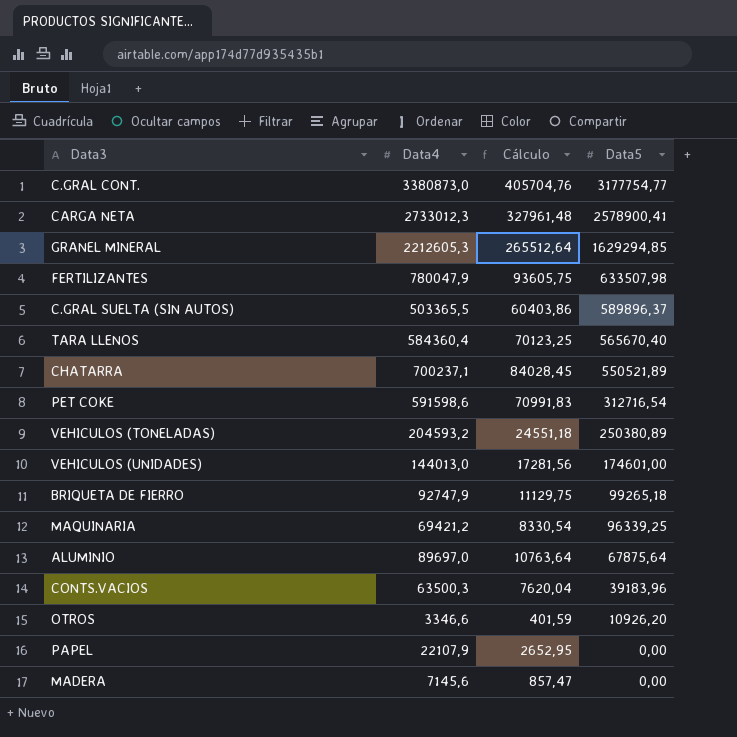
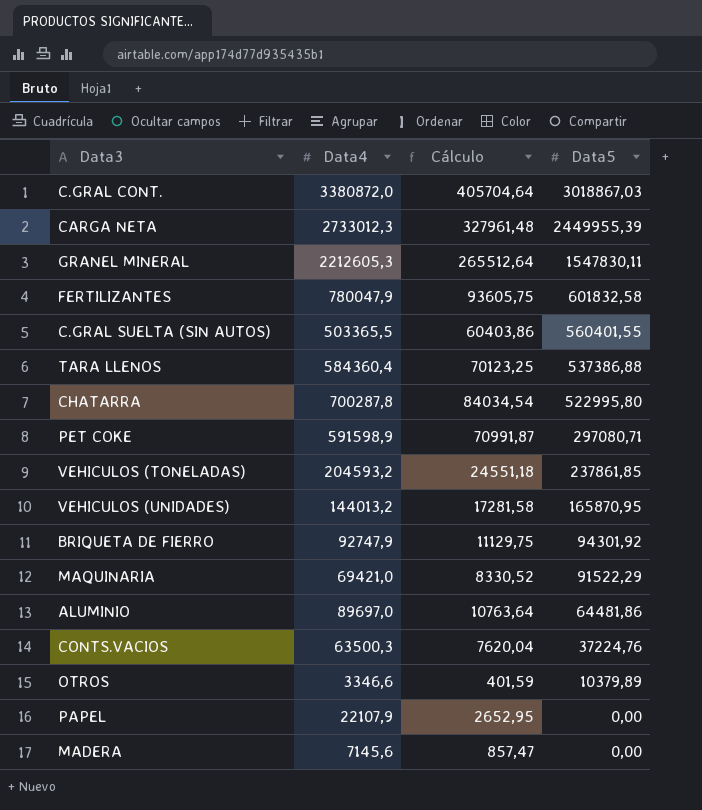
C.GRAL CONT. | Data4: 3380873,0 -> 3380872,0
C.GRAL CONT. | Cálculo: 405704,76 -> 405704,64
C.GRAL CONT. | Data5: 3177754,77 -> 3018867,03
CARGA NETA | Data5: 2578900,41 -> 2449955,39
GRANEL MINERAL | Data5: 1629294,85 -> 1547830,11
FERTILIZANTES | Data5: 633507,98 -> 601832,58
C.GRAL SUELTA (SIN AUTOS) | Data5: 589896,37 -> 560401,55
TARA LLENOS | Data5: 565670,40 -> 537386,88
CHATARRA | Data4: 700237,1 -> 700287,8
CHATARRA | Cálculo: 84028,45 -> 84034,54
CHATARRA | Data5: 550521,89 -> 522995,80
PET COKE | Data4: 591598,6 -> 591598,9
PET COKE | Cálculo: 70991,83 -> 70991,87
PET COKE | Data5: 312716,54 -> 297080,71
VEHICULOS (TONELADAS) | Data5: 250380,89 -> 237861,85
VEHICULOS (UNIDADES) | Data4: 144013,0 -> 144013,2
VEHICULOS (UNIDADES) | Cálculo: 17281,56 -> 17281,58
VEHICULOS (UNIDADES) | Data5: 174601,00 -> 165870,95
BRIQUETA DE FIERRO | Data5: 99265,18 -> 94301,92
MAQUINARIA | Data4: 69421,2 -> 69421,0
MAQUINARIA | Cálculo: 8330,54 -> 8330,52
MAQUINARIA | Data5: 96339,25 -> 91522,29
ALUMINIO | Data5: 67875,64 -> 64481,86
CONTS.VACIOS | Data5: 39183,96 -> 37224,76
OTROS | Data5: 10926,20 -> 10379,89

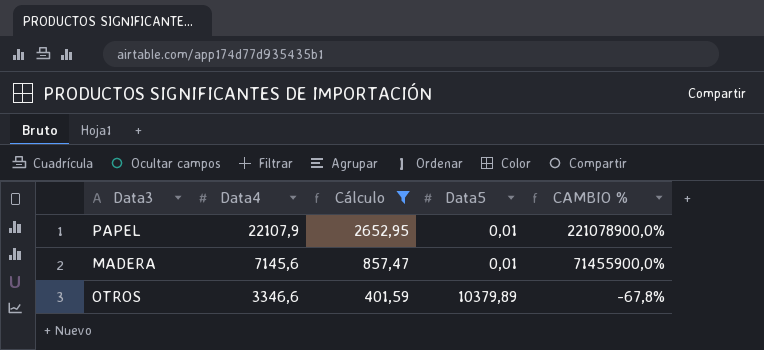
filter: none -> Cálculo <= 2652,95
row order: Data5 descending -> Data4 descending
column CAMBIO % | formula: none -> ([Data4] - [Data5]) / [Data5]
PAPEL | Data5: 0,00 -> 0,01
MADERA | Data5: 0,00 -> 0,01

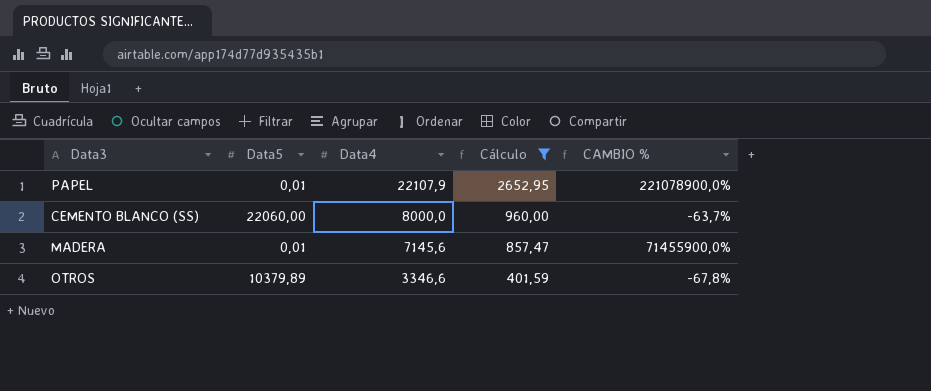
column Data5 | position: 4 -> 2
row CEMENTO BLANCO (SS): none -> 22060,00 | 8000,0 | 960,00 | -63,7%

